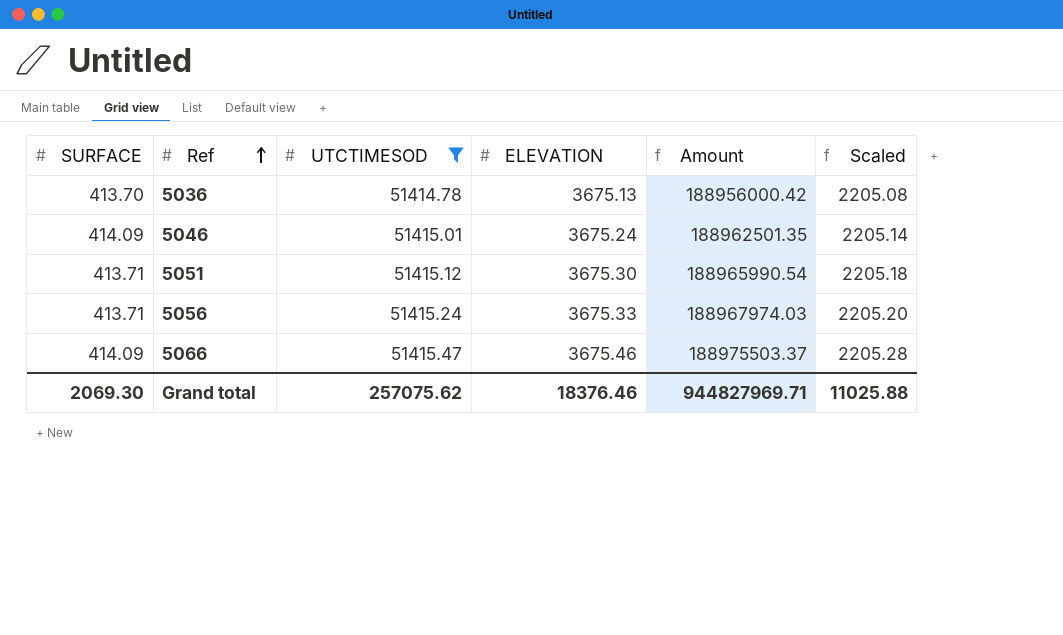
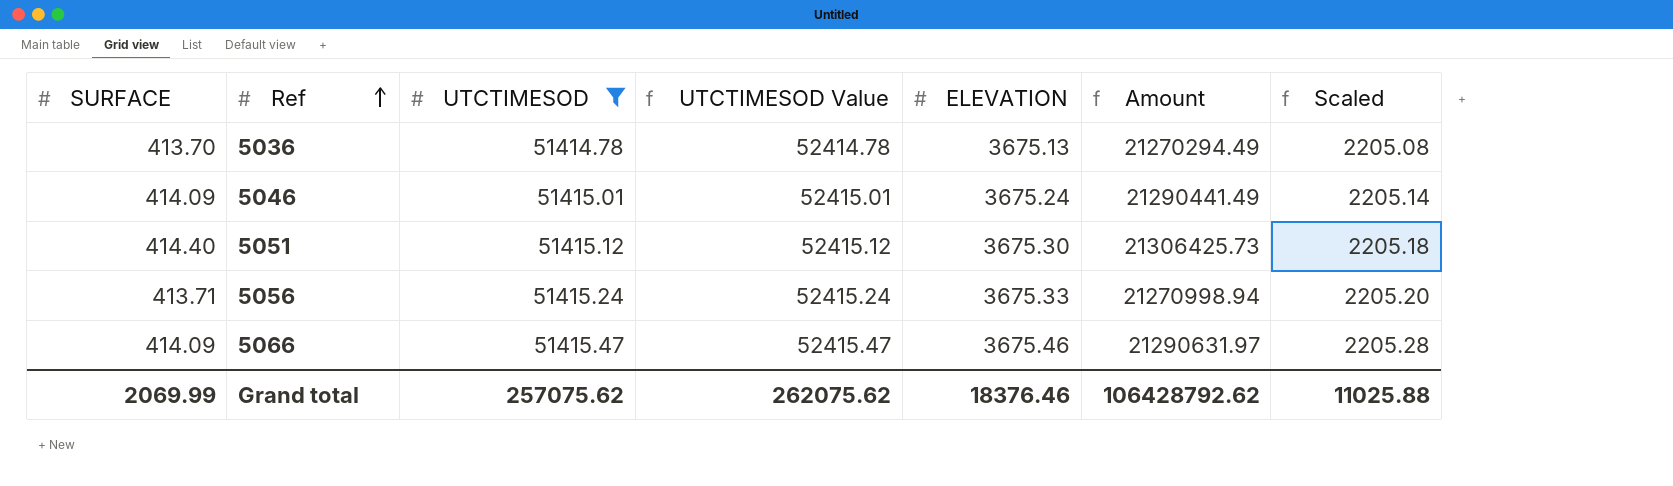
column UTCTIMESOD Value | formula: none -> [UTCTIMESOD] + 1000
column Amount | formula: [UTCTIMESOD] * [ELEVATION] -> [SURFACE] * [UTCTIMESOD]
5051 | SURFACE: 413.71 -> 414.40
Grand total | SURFACE: 2069.30 -> 2069.99
Grand total | Amount: 944827969.71 -> 106428792.62

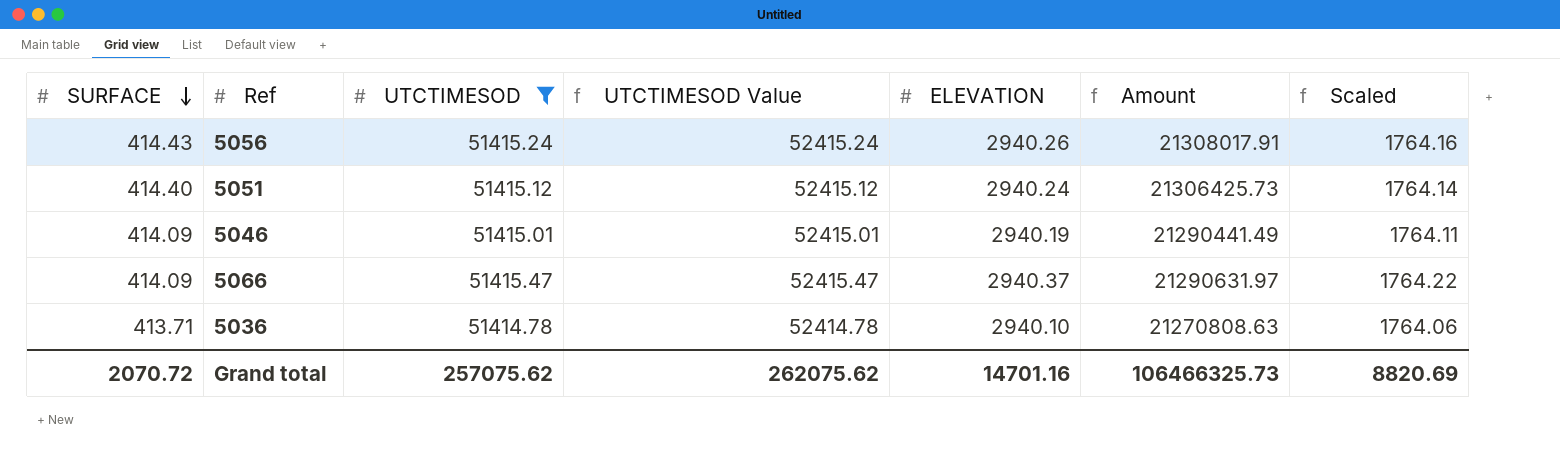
row order: Ref ascending -> SURFACE descending
5056 | SURFACE: 413.71 -> 414.43
5056 | ELEVATION: 3675.33 -> 2940.26
5056 | Amount: 21270998.94 -> 21308017.91
5056 | Scaled: 2205.20 -> 1764.16
5051 | ELEVATION: 3675.30 -> 2940.24
5051 | Scaled: 2205.18 -> 1764.14
5046 | ELEVATION: 3675.24 -> 2940.19
5046 | Scaled: 2205.14 -> 1764.11
5066 | ELEVATION: 3675.46 -> 2940.37
5066 | Scaled: 2205.28 -> 1764.22
5036 | SURFACE: 413.70 -> 413.71
5036 | ELEVATION: 3675.13 -> 2940.10
5036 | Amount: 21270294.49 -> 21270808.63
5036 | Scaled: 2205.08 -> 1764.06
Grand total | SURFACE: 2069.99 -> 2070.72
Grand total | ELEVATION: 18376.46 -> 14701.16
Grand total | Amount: 106428792.62 -> 106466325.73
Grand total | Scaled: 11025.88 -> 8820.69

